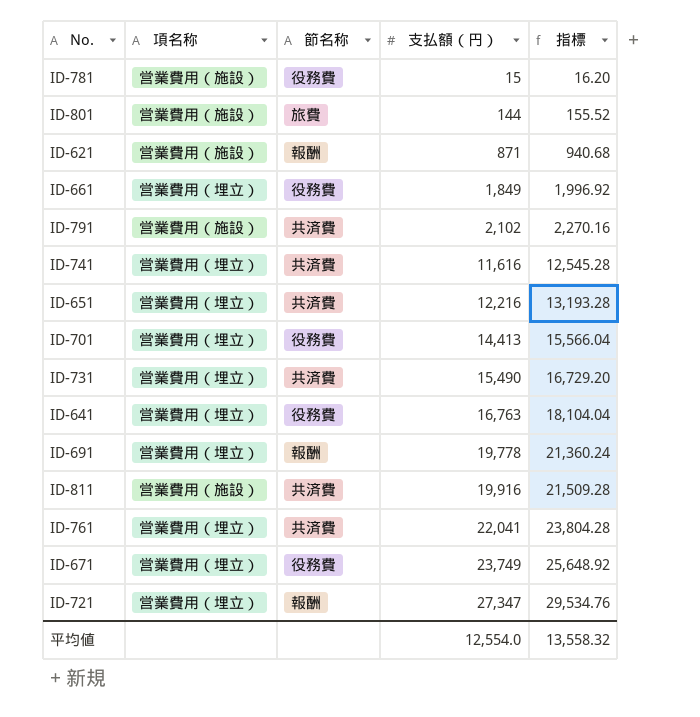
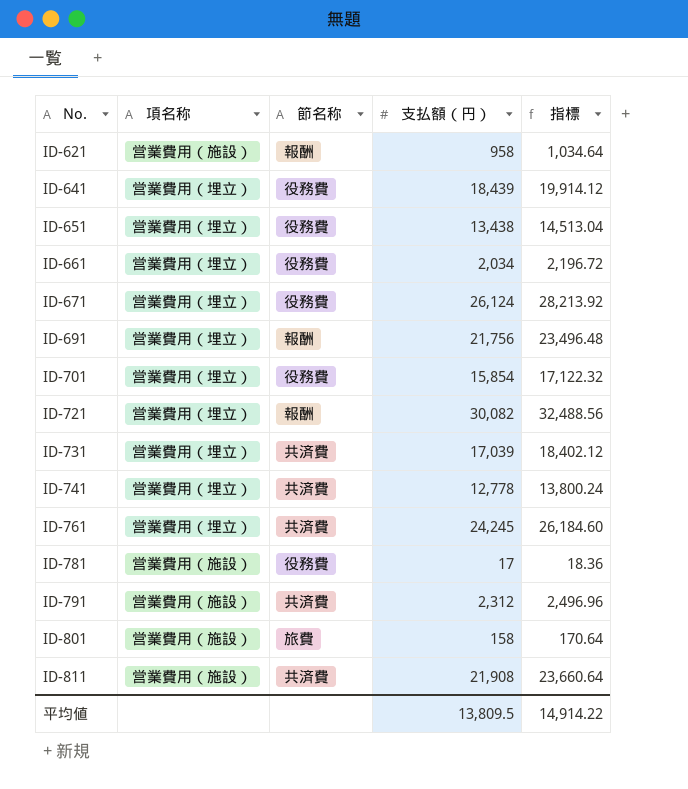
row order: 支払額（円） ascending -> No. ascending
ID-621 | 支払額（円）: 871 -> 958
ID-621 | 指標: 940.68 -> 1,034.64
ID-641 | 支払額（円）: 16,763 -> 18,439
ID-641 | 指標: 18,104.04 -> 19,914.12
ID-651 | 節名称: 共済費 -> 役務費
ID-651 | 支払額（円）: 12,216 -> 13,438
ID-651 | 指標: 13,193.28 -> 14,513.04
ID-661 | 支払額（円）: 1,849 -> 2,034
ID-661 | 指標: 1,996.92 -> 2,196.72
ID-671 | 支払額（円）: 23,749 -> 26,124
ID-671 | 指標: 25,648.92 -> 28,213.92
ID-691 | 支払額（円）: 19,778 -> 21,756
ID-691 | 指標: 21,360.24 -> 23,496.48
ID-701 | 支払額（円）: 14,413 -> 15,854
ID-701 | 指標: 15,566.04 -> 17,122.32
ID-721 | 支払額（円）: 27,347 -> 30,082
ID-721 | 指標: 29,534.76 -> 32,488.56
ID-731 | 支払額（円）: 15,490 -> 17,039
ID-731 | 指標: 16,729.20 -> 18,402.12
ID-741 | 支払額（円）: 11,616 -> 12,778
ID-741 | 指標: 12,545.28 -> 13,800.24
ID-761 | 支払額（円）: 22,041 -> 24,245
ID-761 | 指標: 23,804.28 -> 26,184.60
ID-781 | 支払額（円）: 15 -> 17
ID-781 | 指標: 16.20 -> 18.36
ID-791 | 支払額（円）: 2,102 -> 2,312
ID-791 | 指標: 2,270.16 -> 2,496.96
ID-801 | 支払額（円）: 144 -> 158
ID-801 | 指標: 155.52 -> 170.64
ID-811 | 支払額（円）: 19,916 -> 21,908
ID-811 | 指標: 21,509.28 -> 23,660.64
平均値 | 支払額（円）: 12,554.0 -> 13,809.5
平均値 | 指標: 13,558.32 -> 14,914.22

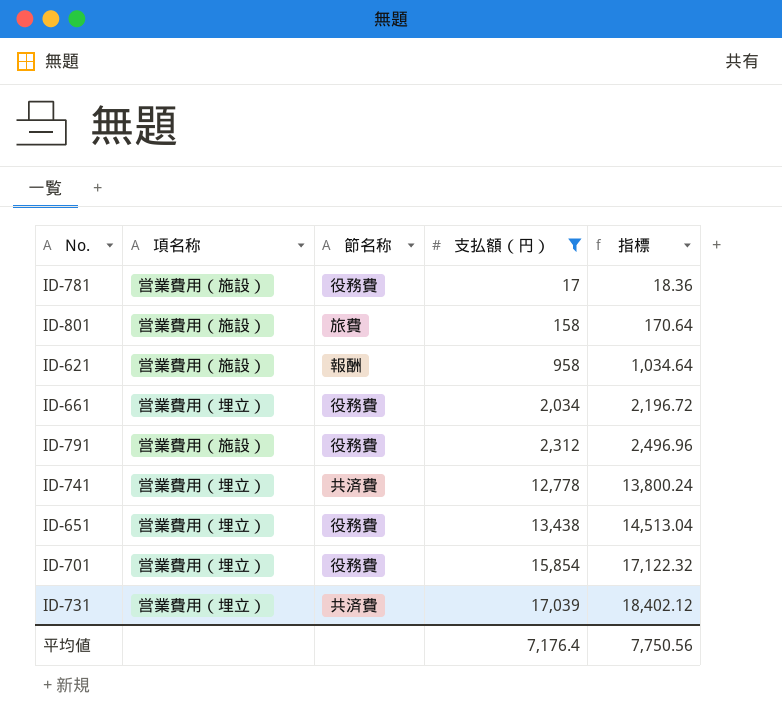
filter: none -> 支払額（円） <= 17,039
row order: No. ascending -> 支払額（円） ascending
ID-791 | 節名称: 共済費 -> 役務費
平均値 | 支払額（円）: 13,809.5 -> 7,176.4
平均値 | 指標: 14,914.22 -> 7,750.56

